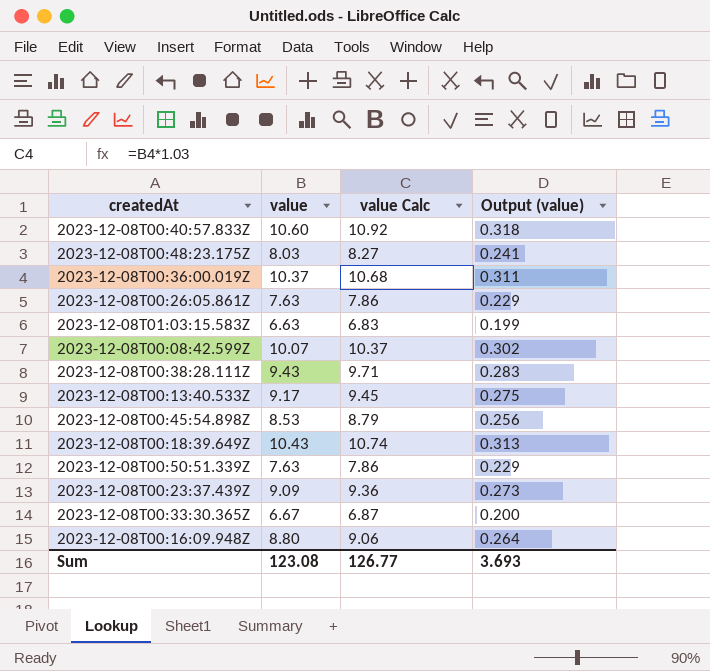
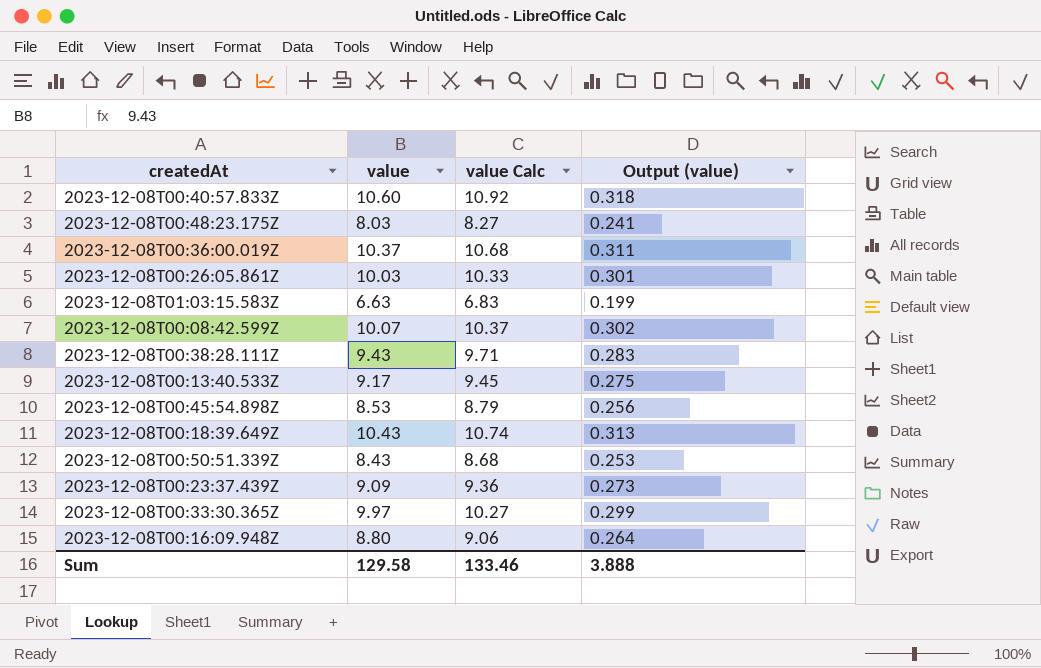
2023-12-08T00:26:05.861Z | value: 7.63 -> 10.03
2023-12-08T00:26:05.861Z | value Calc: 7.86 -> 10.33
2023-12-08T00:26:05.861Z | Output (value): 0.229 -> 0.301
2023-12-08T00:50:51.339Z | value: 7.63 -> 8.43
2023-12-08T00:50:51.339Z | value Calc: 7.86 -> 8.68
2023-12-08T00:50:51.339Z | Output (value): 0.229 -> 0.253
2023-12-08T00:33:30.365Z | value: 6.67 -> 9.97
2023-12-08T00:33:30.365Z | value Calc: 6.87 -> 10.27
2023-12-08T00:33:30.365Z | Output (value): 0.200 -> 0.299
Sum | value: 123.08 -> 129.58
Sum | value Calc: 126.77 -> 133.46
Sum | Output (value): 3.693 -> 3.888

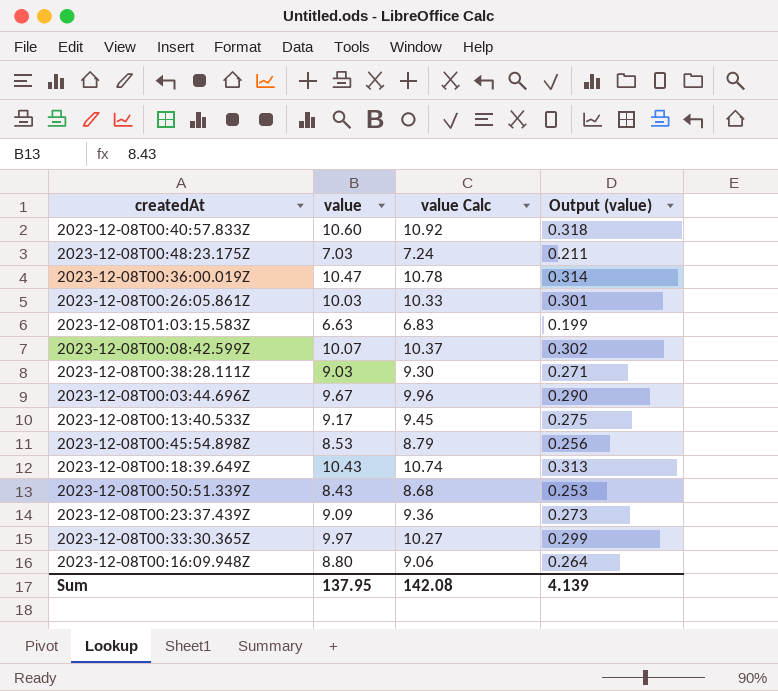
2023-12-08T00:48:23.175Z | value: 8.03 -> 7.03
2023-12-08T00:48:23.175Z | value Calc: 8.27 -> 7.24
2023-12-08T00:48:23.175Z | Output (value): 0.241 -> 0.211
2023-12-08T00:36:00.019Z | value: 10.37 -> 10.47
2023-12-08T00:36:00.019Z | value Calc: 10.68 -> 10.78
2023-12-08T00:36:00.019Z | Output (value): 0.311 -> 0.314
2023-12-08T00:38:28.111Z | value: 9.43 -> 9.03
2023-12-08T00:38:28.111Z | value Calc: 9.71 -> 9.30
2023-12-08T00:38:28.111Z | Output (value): 0.283 -> 0.271
row 2023-12-08T00:03:44.696Z: none -> 9.67 | 9.96 | 0.290
Sum | value: 129.58 -> 137.95
Sum | value Calc: 133.46 -> 142.08
Sum | Output (value): 3.888 -> 4.139

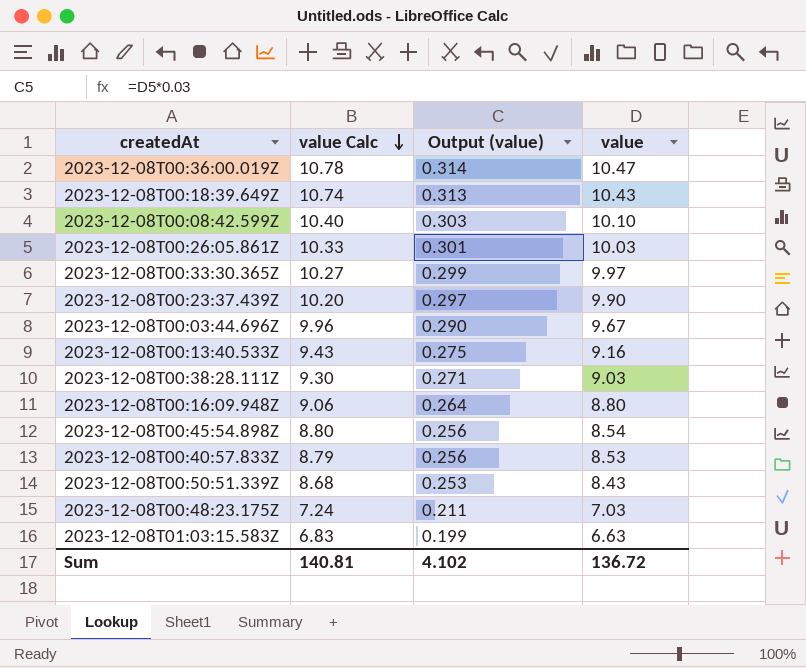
row order: none -> value Calc descending
column value | position: 2 -> 4
2023-12-08T00:08:42.599Z | value Calc: 10.37 -> 10.40
2023-12-08T00:08:42.599Z | Output (value): 0.302 -> 0.303
2023-12-08T00:08:42.599Z | value: 10.07 -> 10.10
2023-12-08T00:23:37.439Z | value Calc: 9.36 -> 10.20
2023-12-08T00:23:37.439Z | Output (value): 0.273 -> 0.297
2023-12-08T00:23:37.439Z | value: 9.09 -> 9.90
2023-12-08T00:13:40.533Z | value Calc: 9.45 -> 9.43
2023-12-08T00:13:40.533Z | value: 9.17 -> 9.16
2023-12-08T00:45:54.898Z | value Calc: 8.79 -> 8.80
2023-12-08T00:45:54.898Z | value: 8.53 -> 8.54
2023-12-08T00:40:57.833Z | value Calc: 10.92 -> 8.79
2023-12-08T00:40:57.833Z | Output (value): 0.318 -> 0.256
2023-12-08T00:40:57.833Z | value: 10.60 -> 8.53
Sum | value Calc: 142.08 -> 140.81
Sum | Output (value): 4.139 -> 4.102
Sum | value: 137.95 -> 136.72

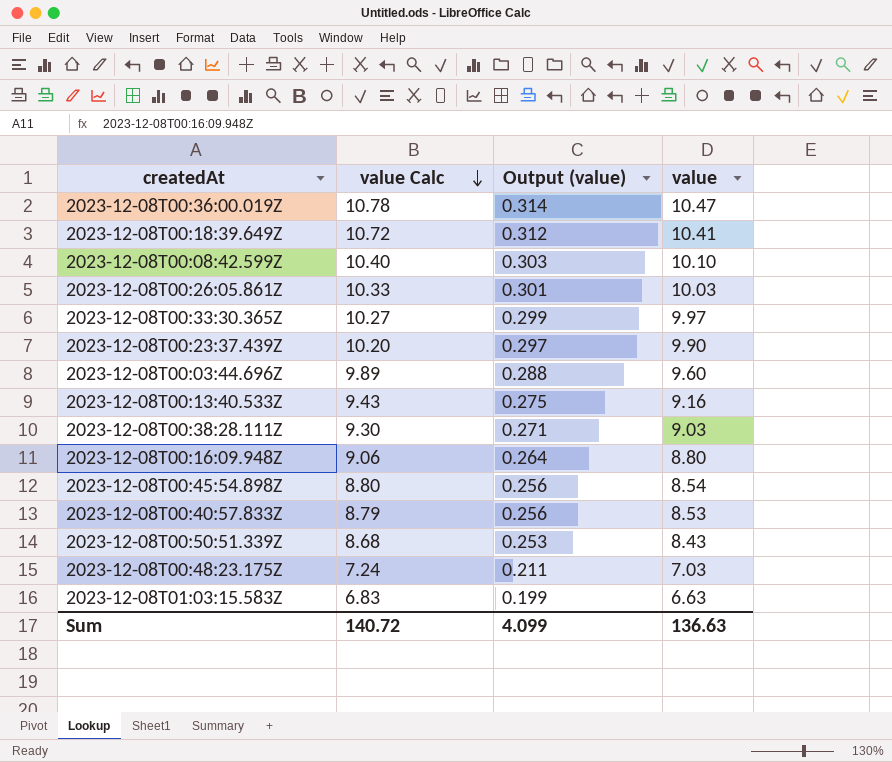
2023-12-08T00:18:39.649Z | value Calc: 10.74 -> 10.72
2023-12-08T00:18:39.649Z | Output (value): 0.313 -> 0.312
2023-12-08T00:18:39.649Z | value: 10.43 -> 10.41
2023-12-08T00:03:44.696Z | value Calc: 9.96 -> 9.89
2023-12-08T00:03:44.696Z | Output (value): 0.290 -> 0.288
2023-12-08T00:03:44.696Z | value: 9.67 -> 9.60
Sum | value Calc: 140.81 -> 140.72
Sum | Output (value): 4.102 -> 4.099
Sum | value: 136.72 -> 136.63

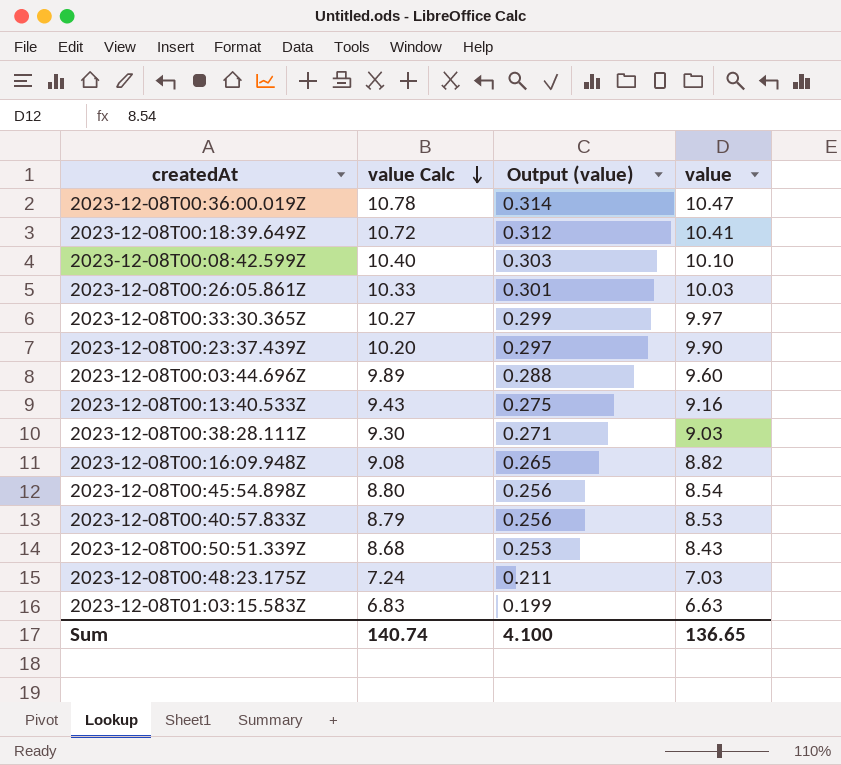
2023-12-08T00:16:09.948Z | value Calc: 9.06 -> 9.08
2023-12-08T00:16:09.948Z | Output (value): 0.264 -> 0.265
2023-12-08T00:16:09.948Z | value: 8.80 -> 8.82
Sum | value Calc: 140.72 -> 140.74
Sum | Output (value): 4.099 -> 4.100
Sum | value: 136.63 -> 136.65

